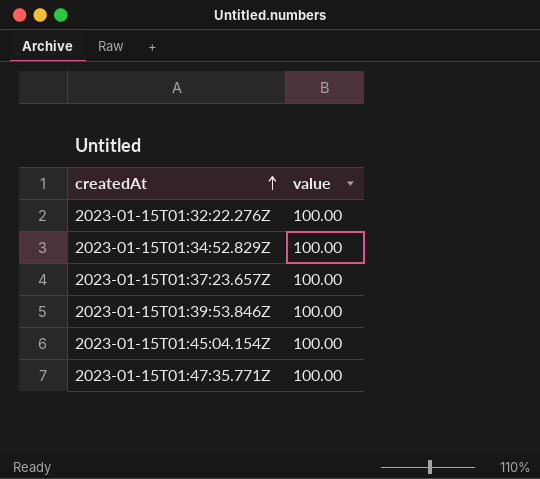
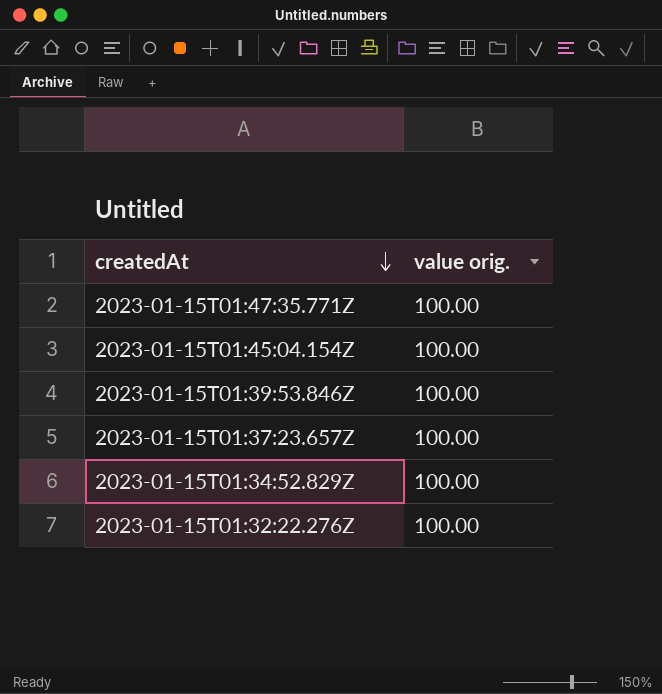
row order: createdAt ascending -> createdAt descending
column name: value -> value orig.

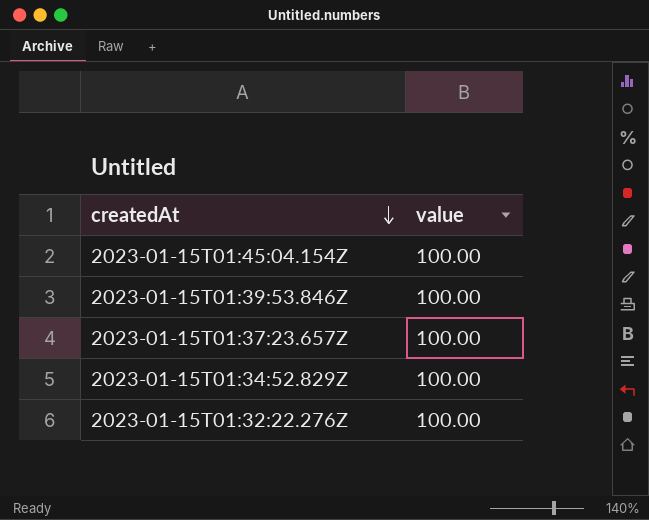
column name: value orig. -> value
row 2023-01-15T01:47:35.771Z: 100.00 -> none

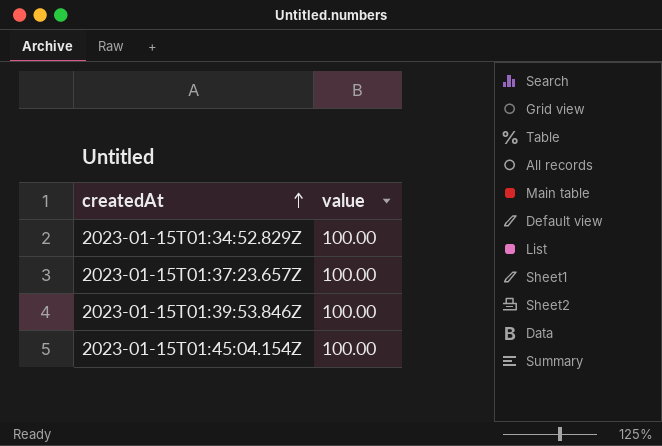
row order: createdAt descending -> createdAt ascending
row 2023-01-15T01:32:22.276Z: 100.00 -> none

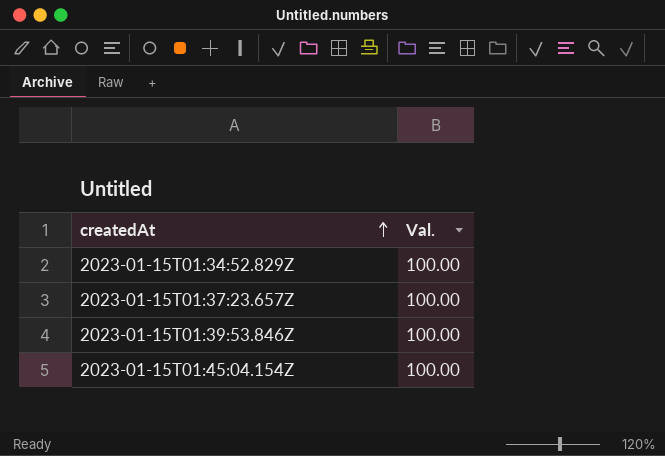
column name: value -> Val.

